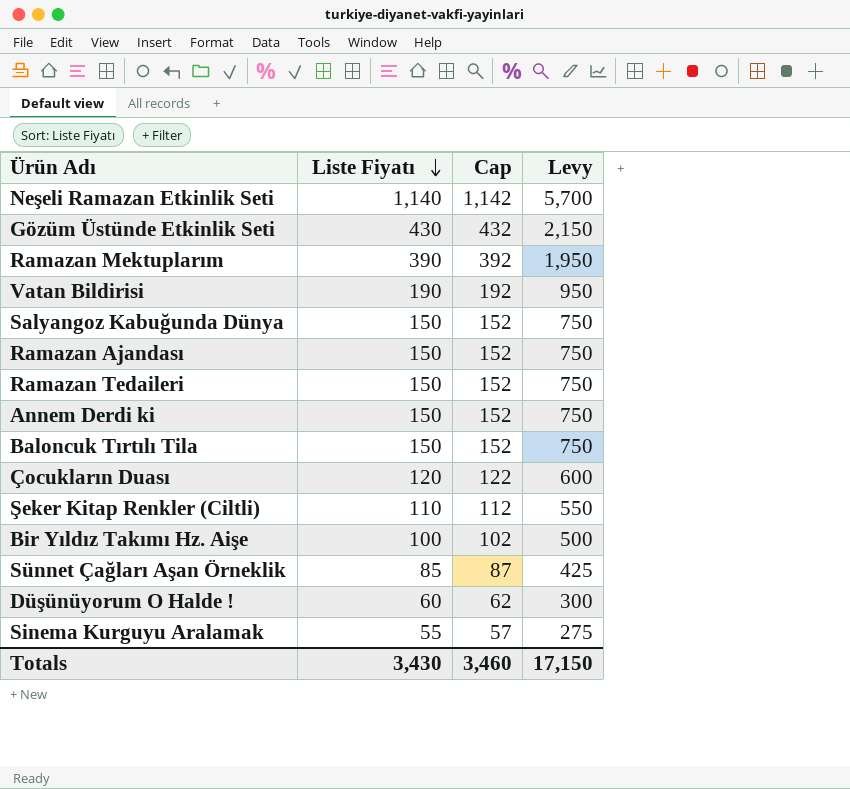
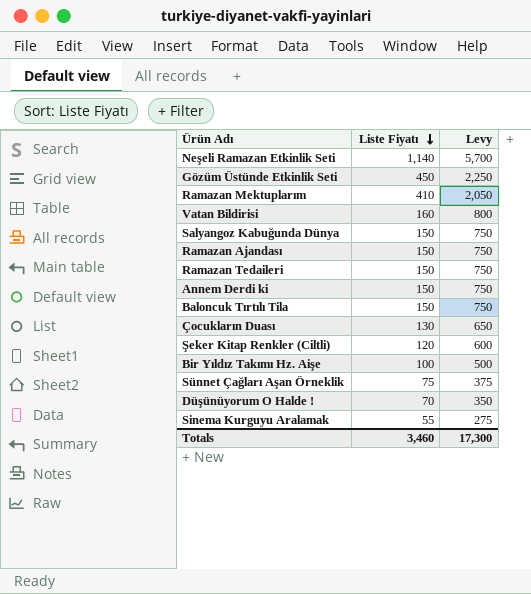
column Cap | formula: [Liste Fiyatı] + 2 -> none
Gözüm Üstünde Etkinlik Seti | Liste Fiyatı: 430 -> 450
Gözüm Üstünde Etkinlik Seti | Levy: 2,150 -> 2,250
Ramazan Mektuplarım | Liste Fiyatı: 390 -> 410
Ramazan Mektuplarım | Levy: 1,950 -> 2,050
Vatan Bildirisi | Liste Fiyatı: 190 -> 160
Vatan Bildirisi | Levy: 950 -> 800
Çocukların Duası | Liste Fiyatı: 120 -> 130
Çocukların Duası | Levy: 600 -> 650
Şeker Kitap Renkler (Ciltli) | Liste Fiyatı: 110 -> 120
Şeker Kitap Renkler (Ciltli) | Levy: 550 -> 600
Sünnet Çağları Aşan Örneklik | Liste Fiyatı: 85 -> 75
Sünnet Çağları Aşan Örneklik | Levy: 425 -> 375
Düşünüyorum O Halde ! | Liste Fiyatı: 60 -> 70
Düşünüyorum O Halde ! | Levy: 300 -> 350
Totals | Liste Fiyatı: 3,430 -> 3,460
Totals | Levy: 17,150 -> 17,300

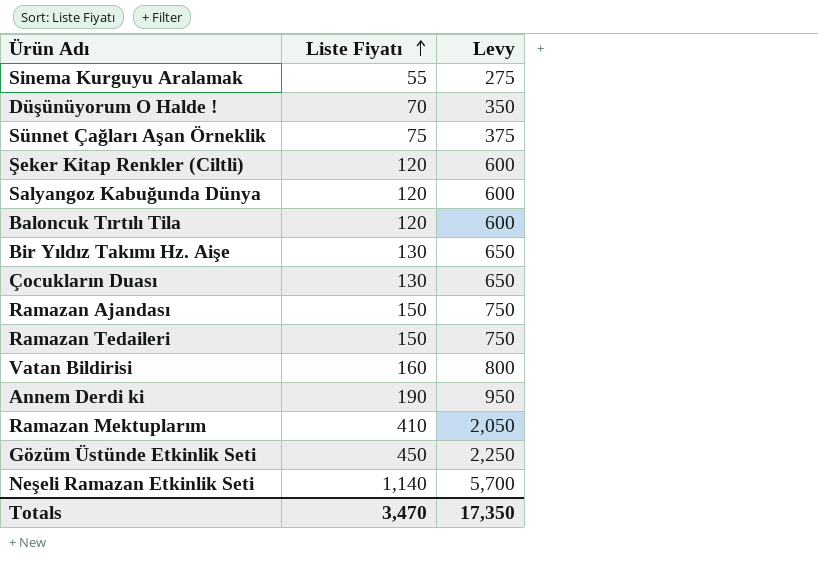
row order: Liste Fiyatı descending -> Liste Fiyatı ascending
Salyangoz Kabuğunda Dünya | Liste Fiyatı: 150 -> 120
Salyangoz Kabuğunda Dünya | Levy: 750 -> 600
Baloncuk Tırtılı Tila | Liste Fiyatı: 150 -> 120
Baloncuk Tırtılı Tila | Levy: 750 -> 600
Bir Yıldız Takımı Hz. Aişe | Liste Fiyatı: 100 -> 130
Bir Yıldız Takımı Hz. Aişe | Levy: 500 -> 650
Annem Derdi ki | Liste Fiyatı: 150 -> 190
Annem Derdi ki | Levy: 750 -> 950
Totals | Liste Fiyatı: 3,460 -> 3,470
Totals | Levy: 17,300 -> 17,350

